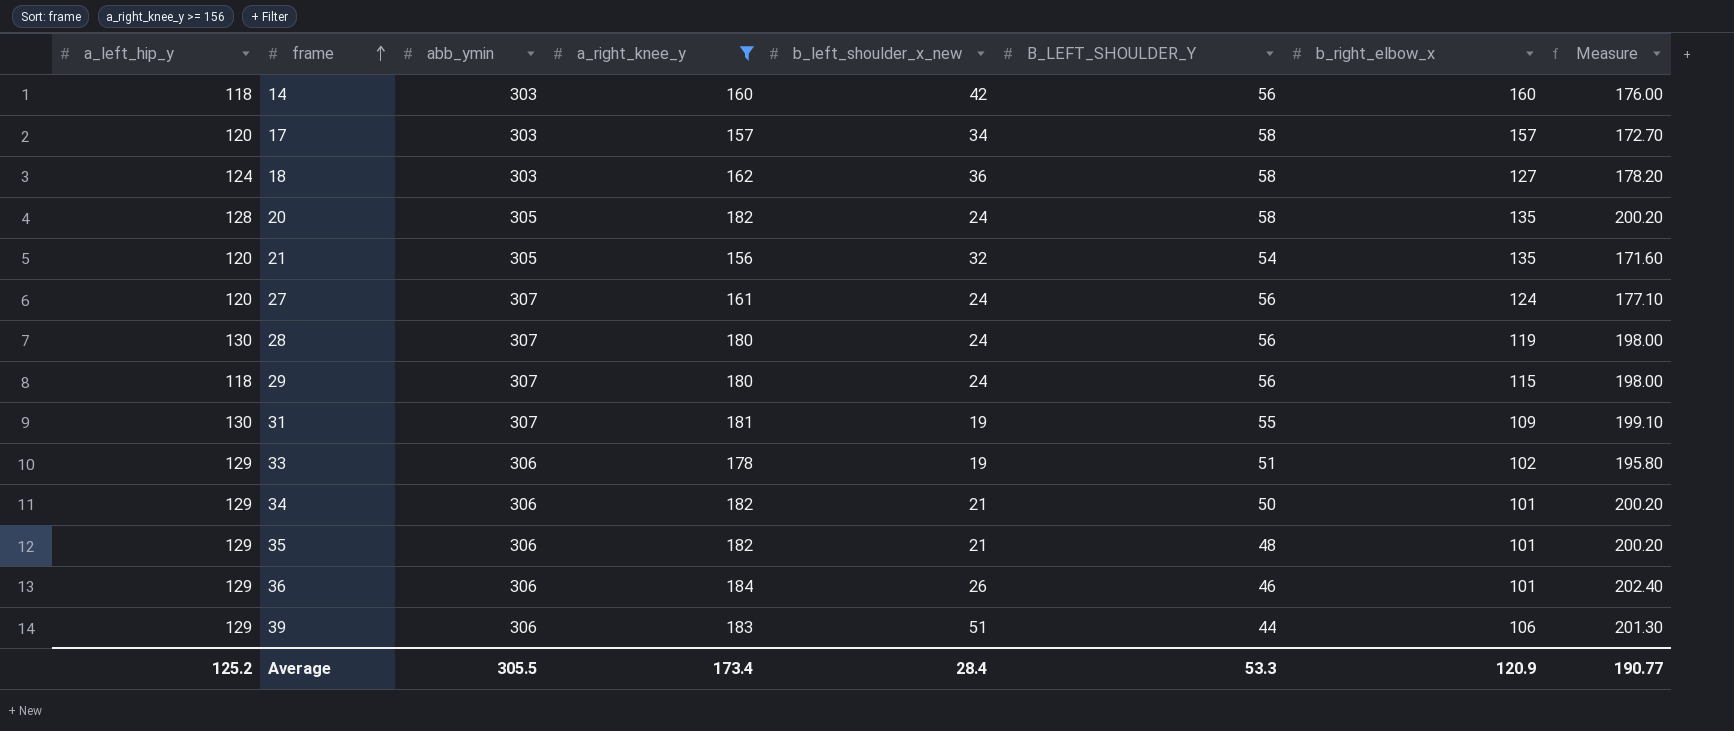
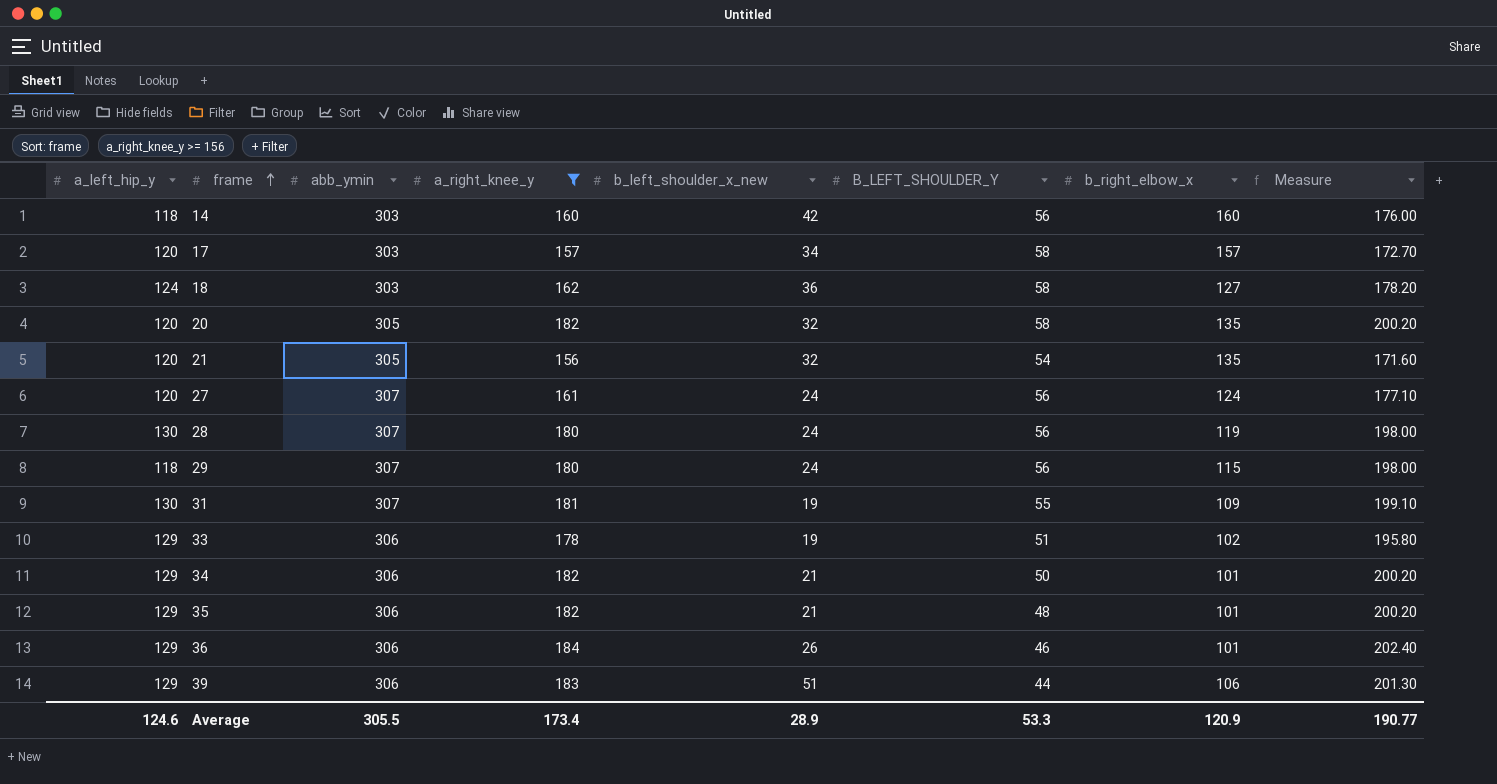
20 | a_left_hip_y: 128 -> 120
20 | b_left_shoulder_x_new: 24 -> 32
Average | a_left_hip_y: 125.2 -> 124.6
Average | b_left_shoulder_x_new: 28.4 -> 28.9

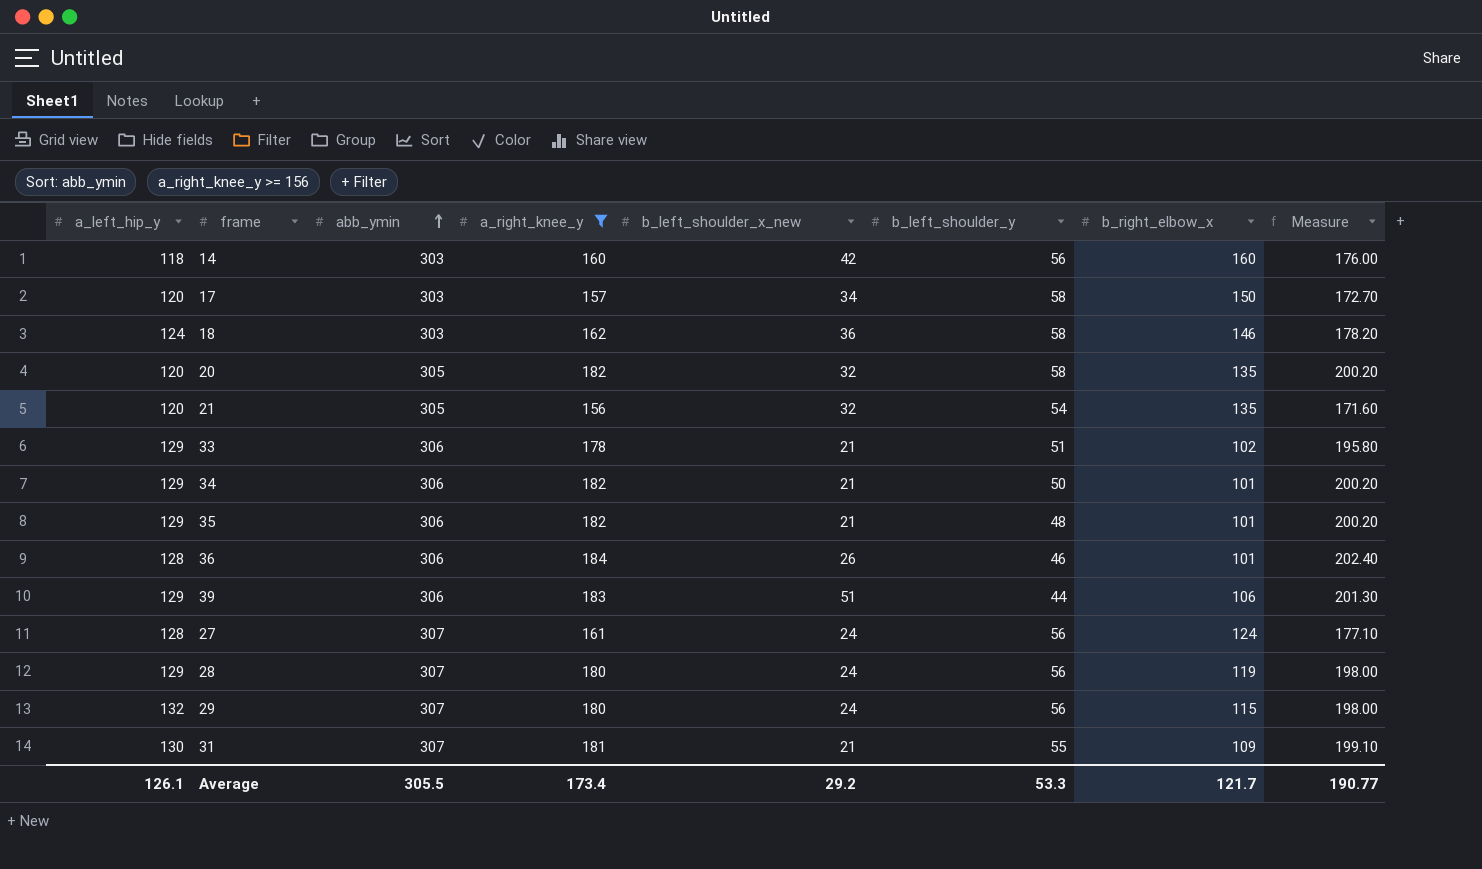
row order: frame ascending -> abb_ymin ascending
column name: B_LEFT_SHOULDER_Y -> b_left_shoulder_y
17 | b_right_elbow_x: 157 -> 150
18 | b_right_elbow_x: 127 -> 146
33 | b_left_shoulder_x_new: 19 -> 21
36 | a_left_hip_y: 129 -> 128
27 | a_left_hip_y: 120 -> 128
28 | a_left_hip_y: 130 -> 129
29 | a_left_hip_y: 118 -> 132
31 | b_left_shoulder_x_new: 19 -> 21
Average | a_left_hip_y: 124.6 -> 126.1
Average | b_left_shoulder_x_new: 28.9 -> 29.2
Average | b_right_elbow_x: 120.9 -> 121.7

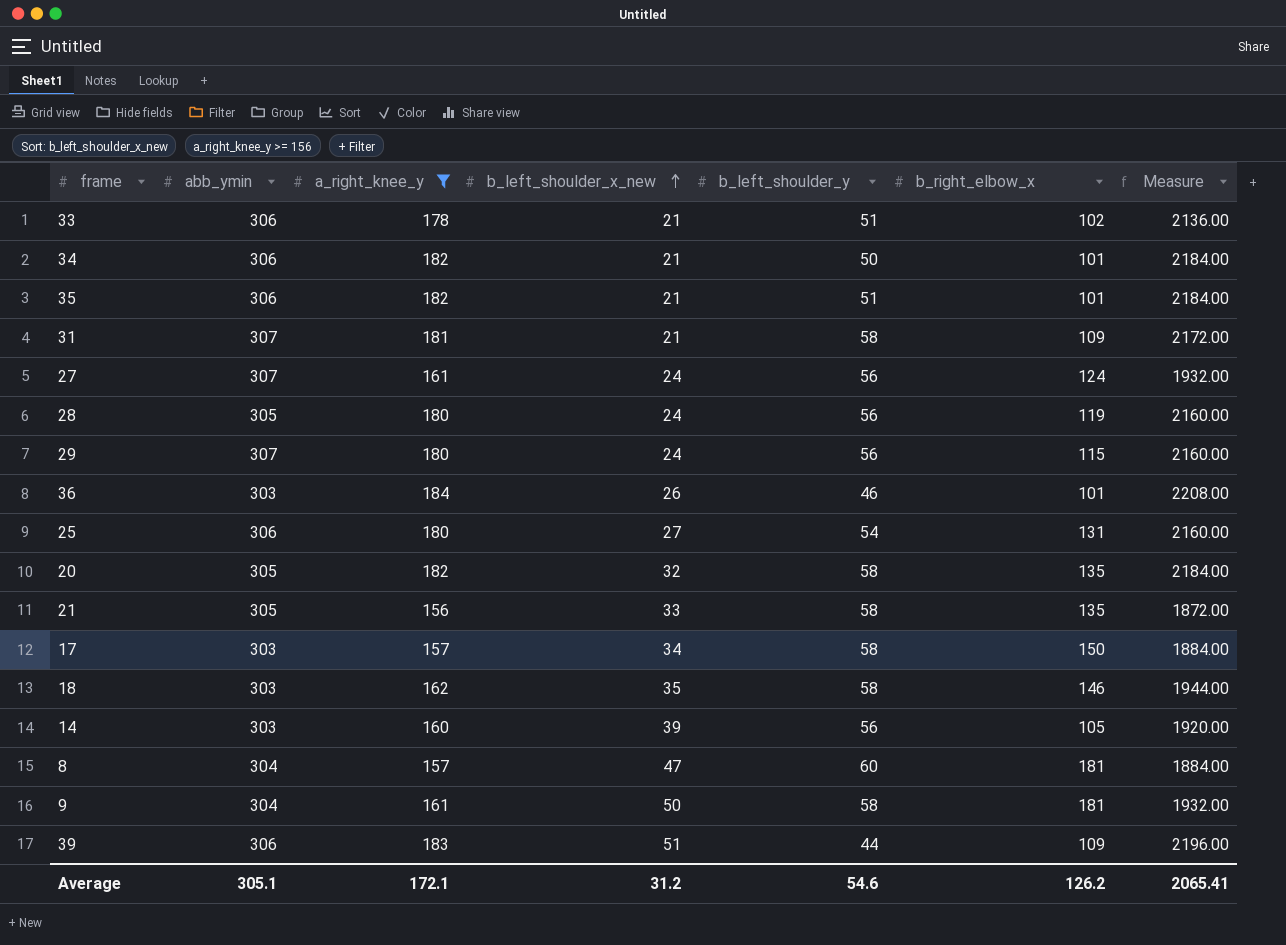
row order: abb_ymin ascending -> b_left_shoulder_x_new ascending
column a_left_hip_y | position: 1 -> none
column Measure | formula: [a_right_knee_y] * 1.1 -> [a_right_knee_y] * 12
35 | b_left_shoulder_y: 48 -> 51
31 | b_left_shoulder_y: 55 -> 58
28 | abb_ymin: 307 -> 305
36 | abb_ymin: 306 -> 303
row 25: none -> 306 | 180 | 27 | 54 | 131 | 2160.00
21 | b_left_shoulder_x_new: 32 -> 33
21 | b_left_shoulder_y: 54 -> 58
18 | b_left_shoulder_x_new: 36 -> 35
14 | b_left_shoulder_x_new: 42 -> 39
14 | b_right_elbow_x: 160 -> 105
row 8: none -> 304 | 157 | 47 | 60 | 181 | 1884.00
row 9: none -> 304 | 161 | 50 | 58 | 181 | 1932.00
39 | b_right_elbow_x: 106 -> 109
Average | abb_ymin: 305.5 -> 305.1
Average | a_right_knee_y: 173.4 -> 172.1
Average | b_left_shoulder_x_new: 29.2 -> 31.2
Average | b_left_shoulder_y: 53.3 -> 54.6
Average | b_right_elbow_x: 121.7 -> 126.2
Average | Measure: 190.77 -> 2065.41

